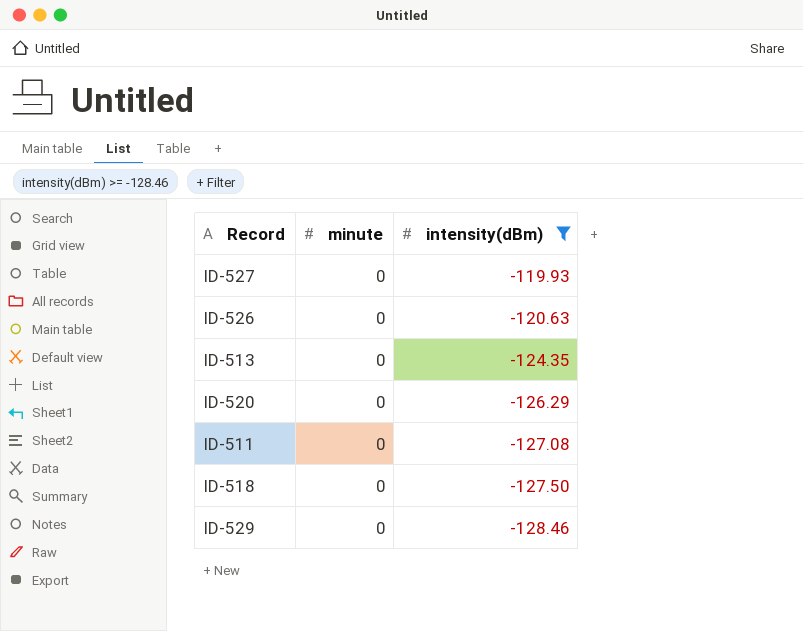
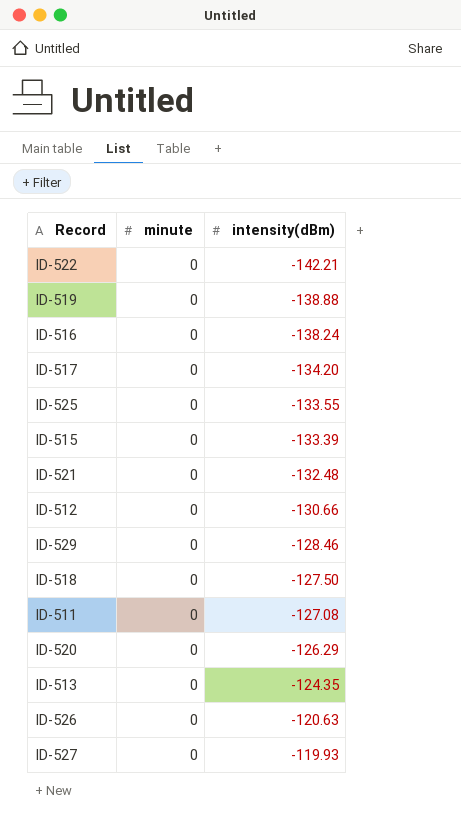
filter: intensity(dBm) >= -128.46 -> none
row order: intensity(dBm) descending -> intensity(dBm) ascending

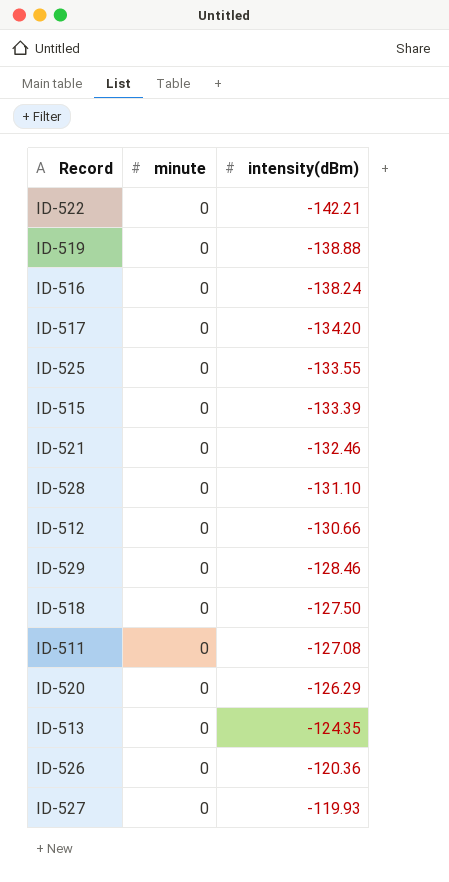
ID-521 | intensity(dBm): -132.48 -> -132.46
row ID-528: none -> 0 | -131.10
ID-526 | intensity(dBm): -120.63 -> -120.36

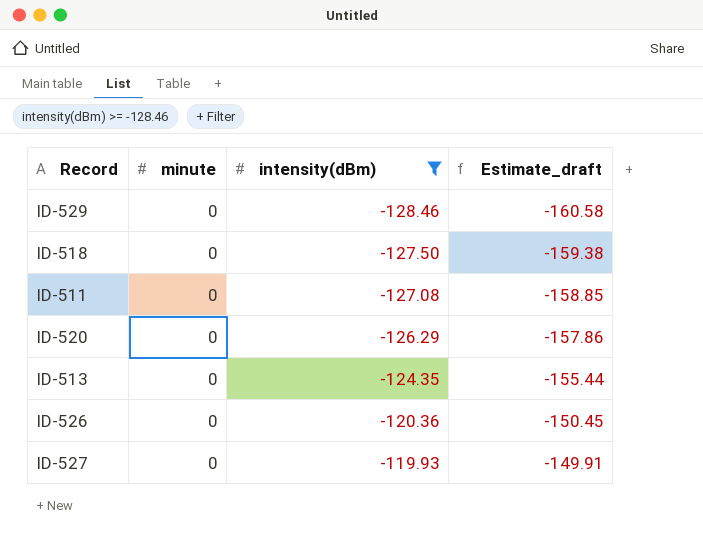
filter: none -> intensity(dBm) >= -128.46
column Estimate_draft | formula: none -> [intensity(dBm)] * 1.25

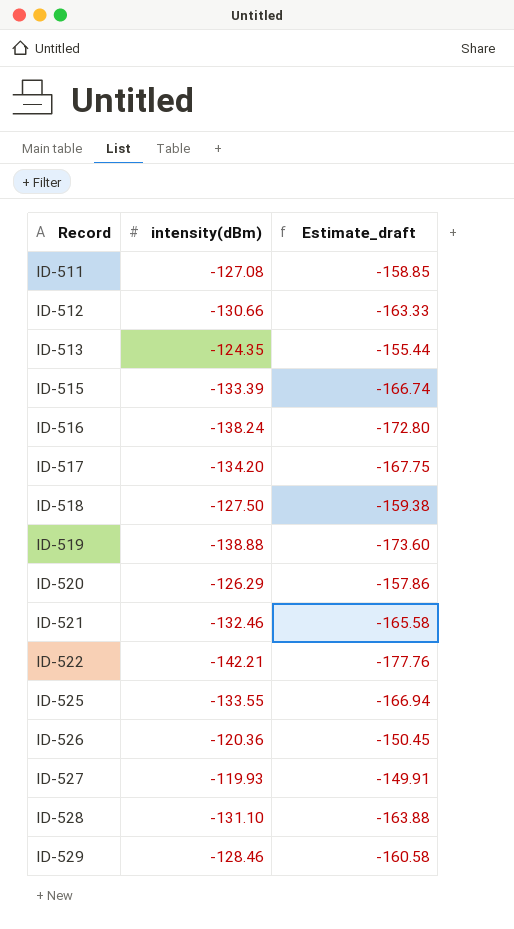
filter: intensity(dBm) >= -128.46 -> none
row order: intensity(dBm) ascending -> Record ascending
column minute | position: 2 -> none

